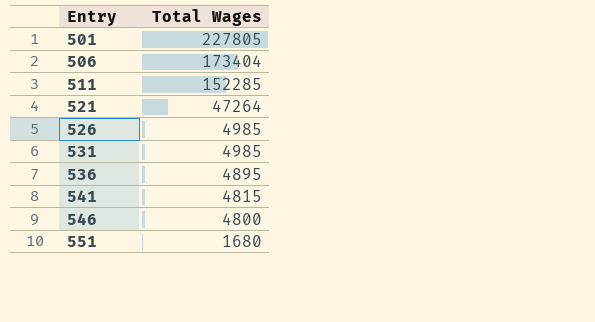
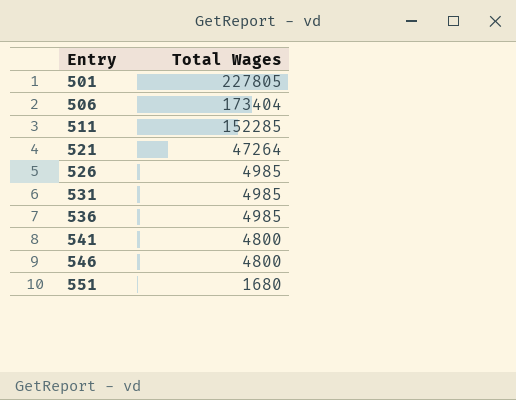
536 | Total Wages: 4895 -> 4985
541 | Total Wages: 4815 -> 4800

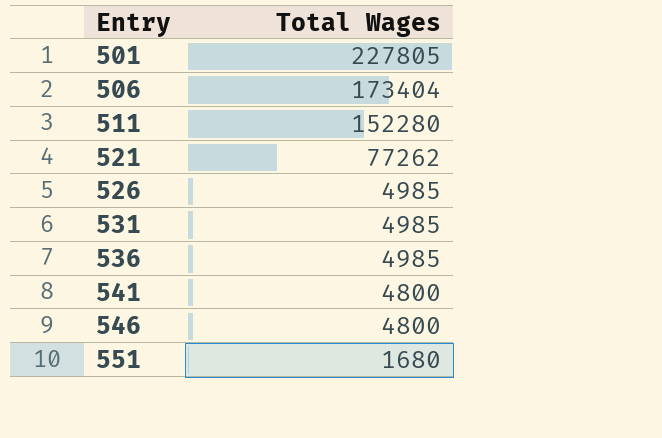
511 | Total Wages: 152285 -> 152280
521 | Total Wages: 47264 -> 77262

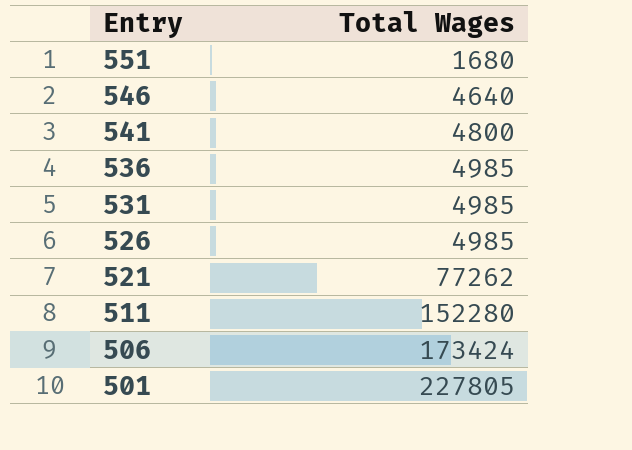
row order: Entry ascending -> Entry descending
546 | Total Wages: 4800 -> 4640
506 | Total Wages: 173404 -> 173424

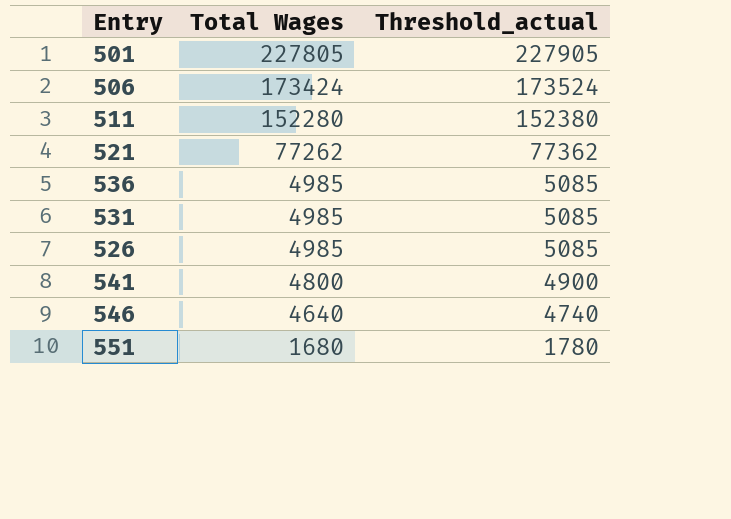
row order: Entry descending -> Total Wages descending
column Threshold_actual | formula: none -> [Total Wages] + 100

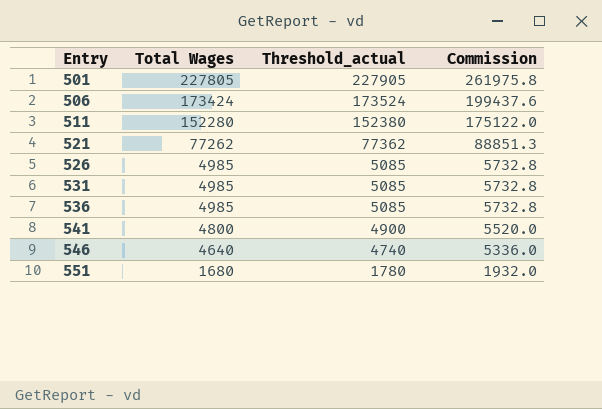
row order: Total Wages descending -> Entry ascending
column Commission | formula: none -> [Total Wages] * 1.15

